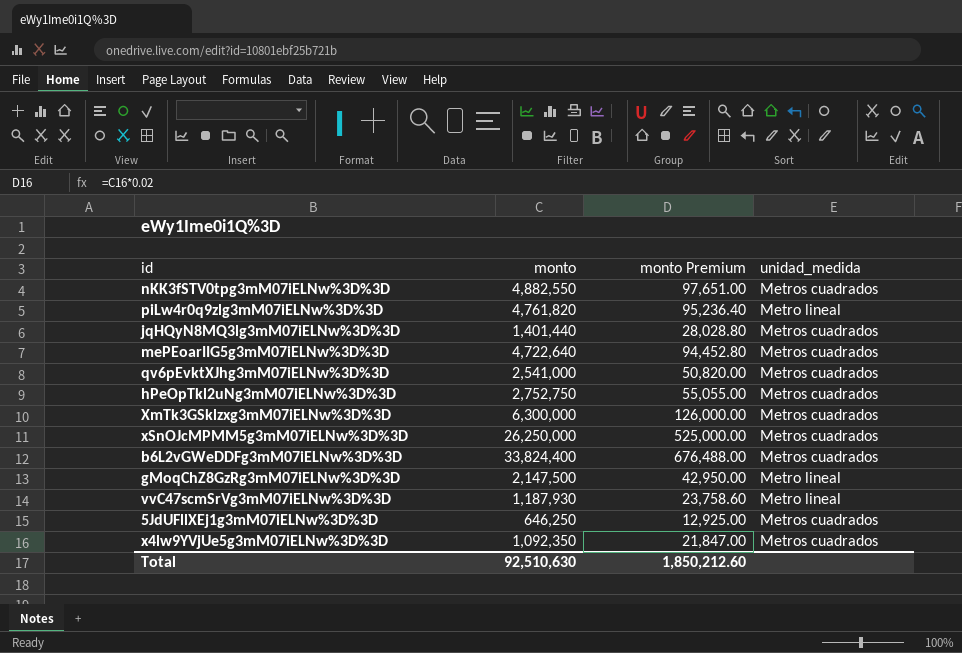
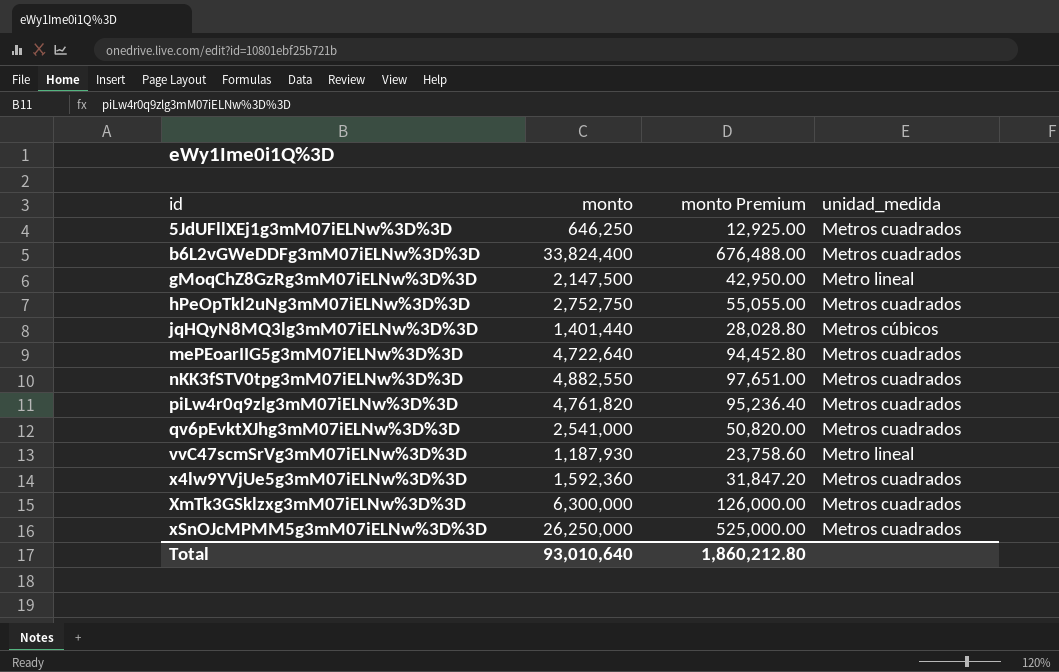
row order: none -> id ascending
jqHQyN8MQ3lg3mM07iELNw%3D%3D | unidad_medida: Metros cuadrados -> Metros cúbicos
piLw4r0q9zlg3mM07iELNw%3D%3D | unidad_medida: Metro lineal -> Metros cuadrados
x4lw9YVjUe5g3mM07iELNw%3D%3D | monto: 1,092,350 -> 1,592,360
x4lw9YVjUe5g3mM07iELNw%3D%3D | monto Premium: 21,847.00 -> 31,847.20
Total | monto: 92,510,630 -> 93,010,640
Total | monto Premium: 1,850,212.60 -> 1,860,212.80

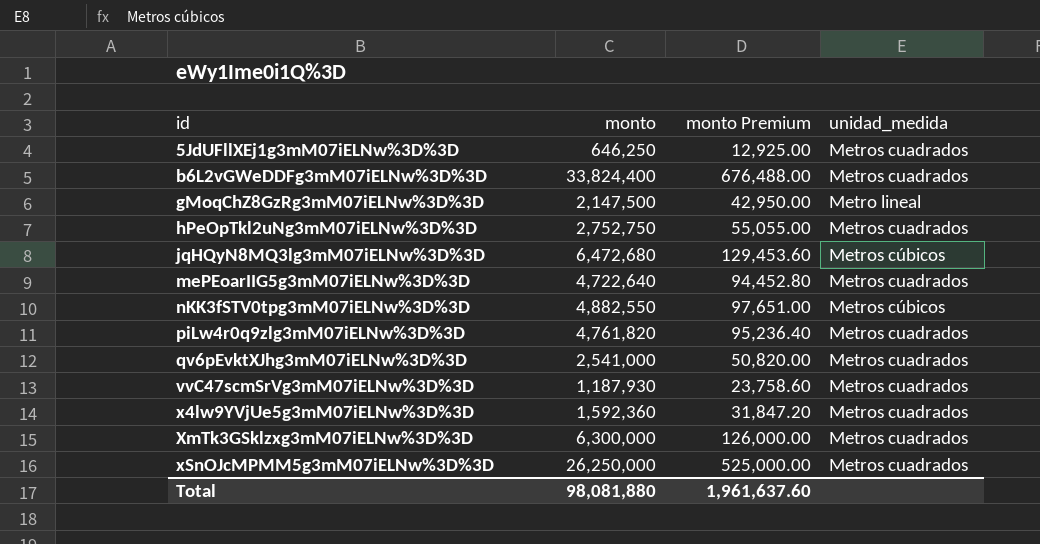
jqHQyN8MQ3lg3mM07iELNw%3D%3D | monto: 1,401,440 -> 6,472,680
jqHQyN8MQ3lg3mM07iELNw%3D%3D | monto Premium: 28,028.80 -> 129,453.60
nKK3fSTV0tpg3mM07iELNw%3D%3D | unidad_medida: Metros cuadrados -> Metros cúbicos
vvC47scmSrVg3mM07iELNw%3D%3D | unidad_medida: Metro lineal -> Metros cuadrados
Total | monto: 93,010,640 -> 98,081,880
Total | monto Premium: 1,860,212.80 -> 1,961,637.60

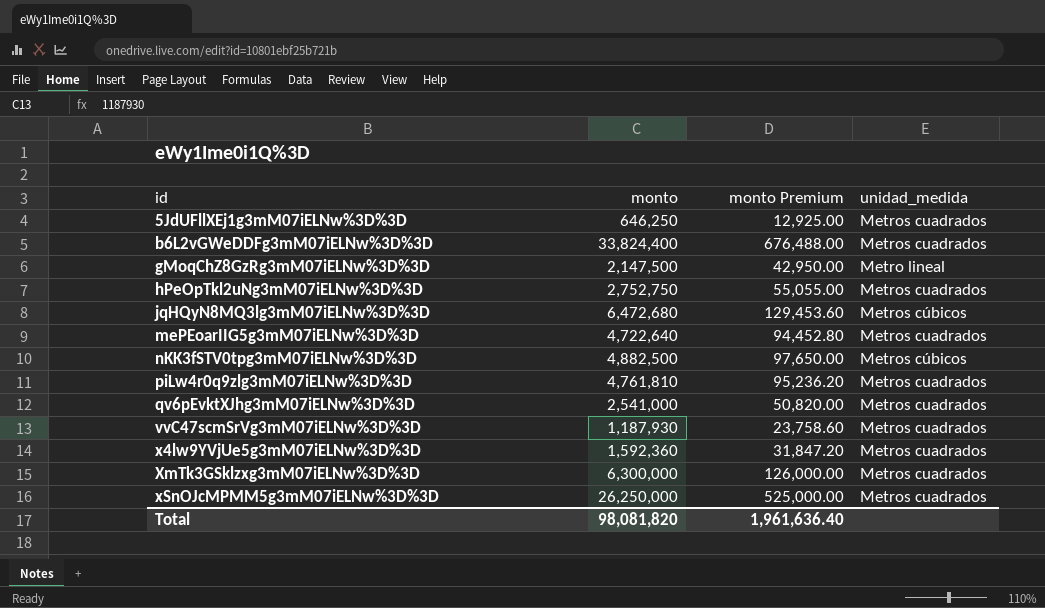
nKK3fSTV0tpg3mM07iELNw%3D%3D | monto: 4,882,550 -> 4,882,500
nKK3fSTV0tpg3mM07iELNw%3D%3D | monto Premium: 97,651.00 -> 97,650.00
piLw4r0q9zlg3mM07iELNw%3D%3D | monto: 4,761,820 -> 4,761,810
piLw4r0q9zlg3mM07iELNw%3D%3D | monto Premium: 95,236.40 -> 95,236.20
Total | monto: 98,081,880 -> 98,081,820
Total | monto Premium: 1,961,637.60 -> 1,961,636.40

